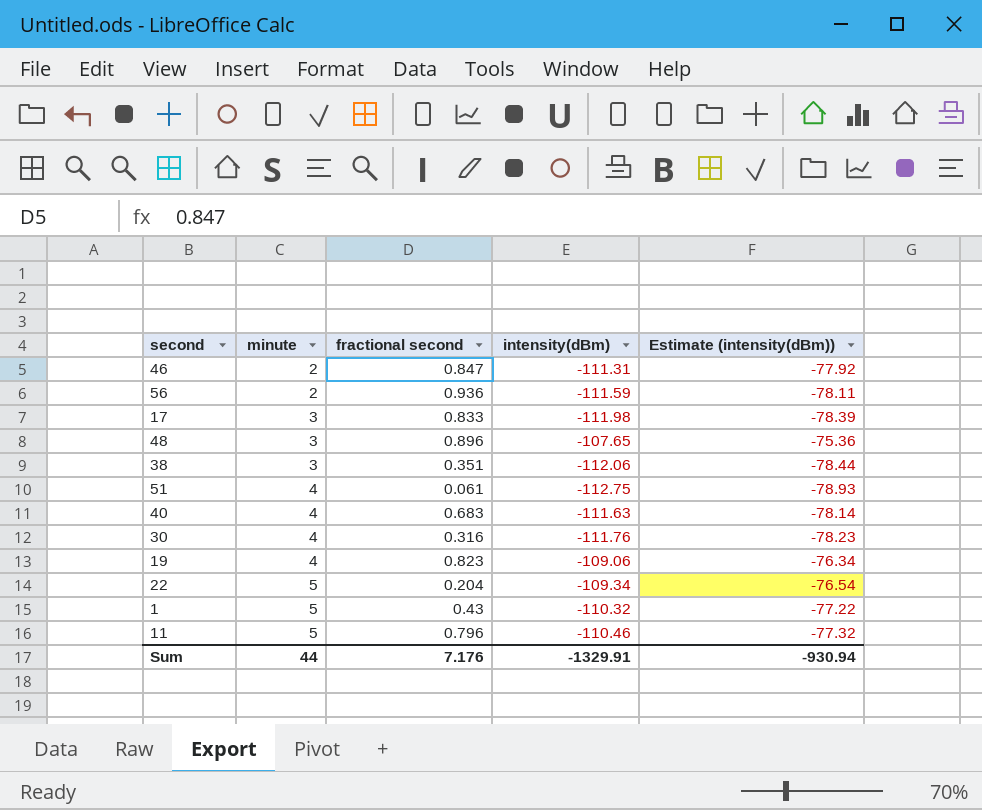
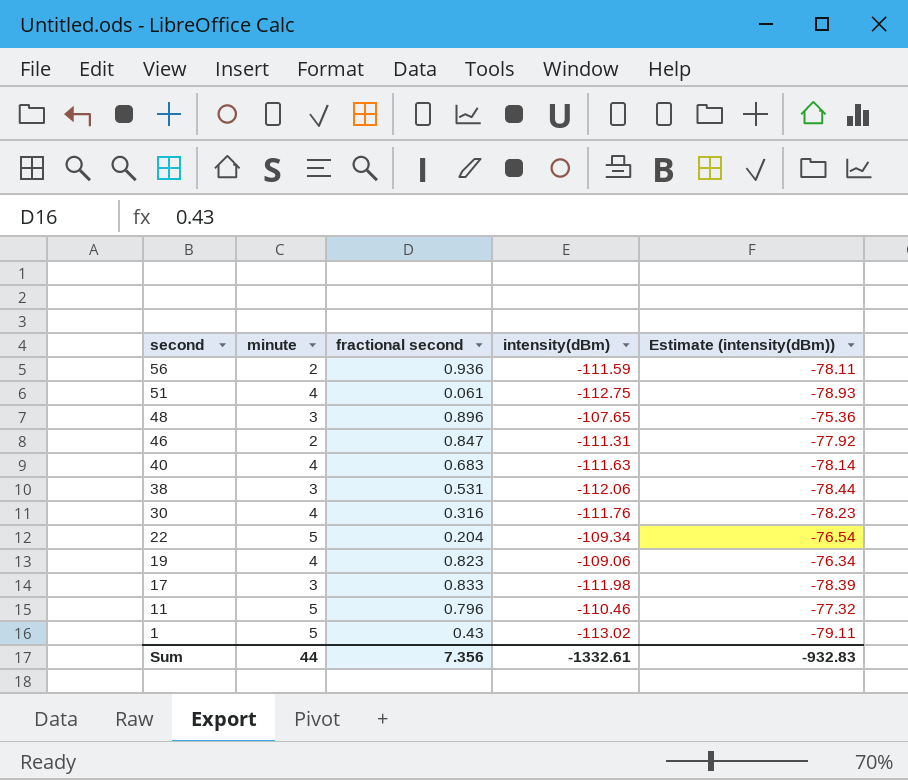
row order: minute ascending -> second descending
38 | fractional second: 0.351 -> 0.531
1 | intensity(dBm): -110.32 -> -113.02
1 | Estimate (intensity(dBm)): -77.22 -> -79.11
Sum | fractional second: 7.176 -> 7.356
Sum | intensity(dBm): -1329.91 -> -1332.61
Sum | Estimate (intensity(dBm)): -930.94 -> -932.83

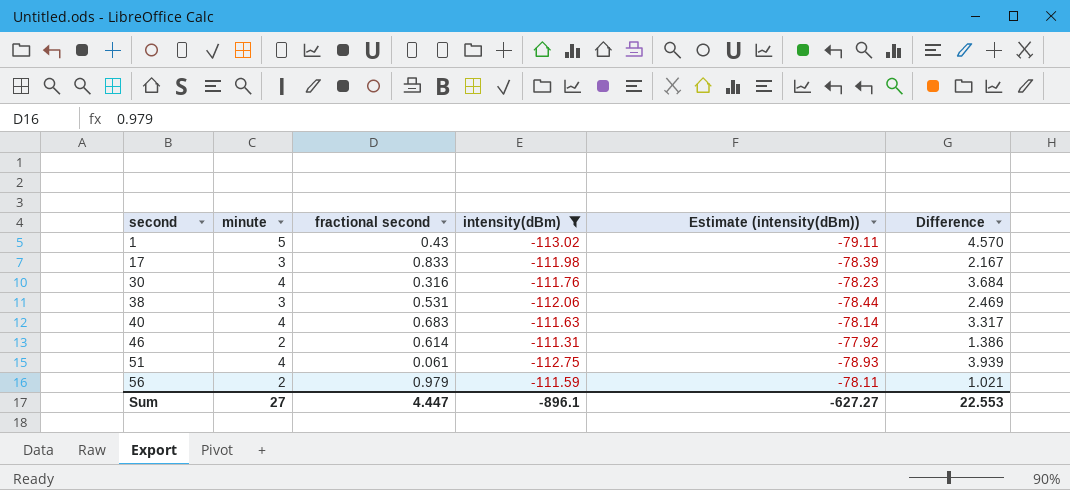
filter: none -> intensity(dBm) <= -111.31
row order: second descending -> second ascending
column Difference | formula: none -> [minute] - [fractional second]
46 | fractional second: 0.847 -> 0.614
56 | fractional second: 0.936 -> 0.979
Sum | minute: 44 -> 27
Sum | fractional second: 7.356 -> 4.447
Sum | intensity(dBm): -1332.61 -> -896.1
Sum | Estimate (intensity(dBm)): -932.83 -> -627.27

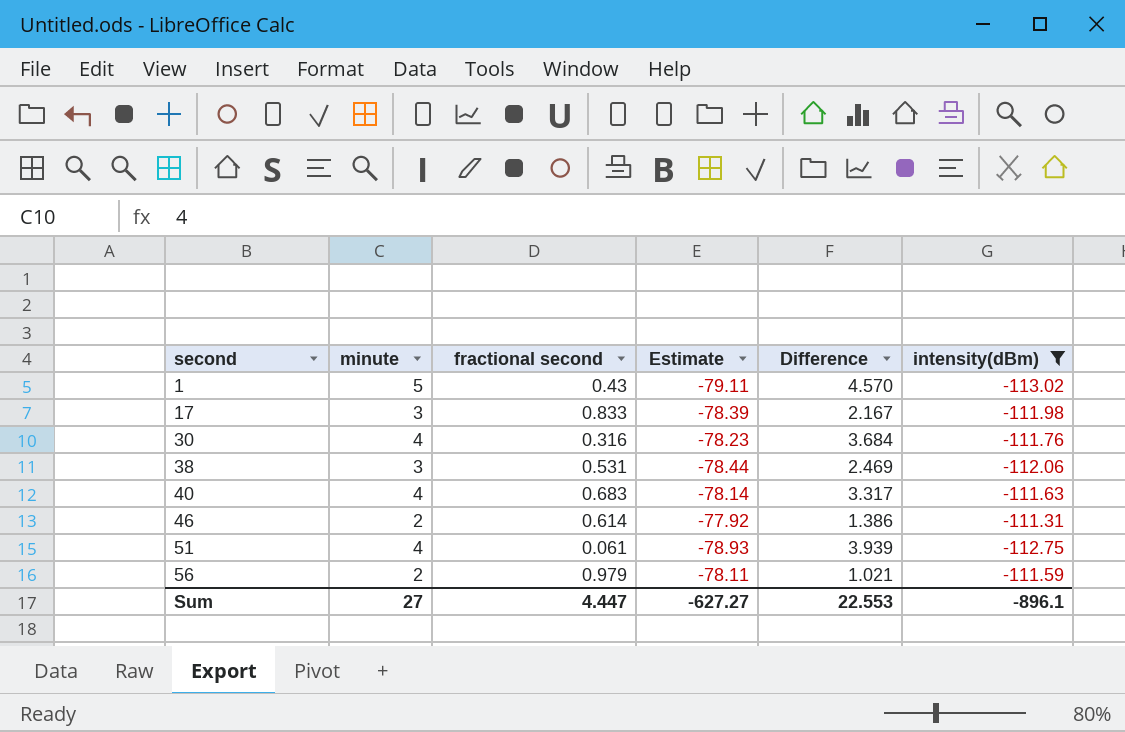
column name: Estimate (intensity(dBm)) -> Estimate
column intensity(dBm) | position: 4 -> 6

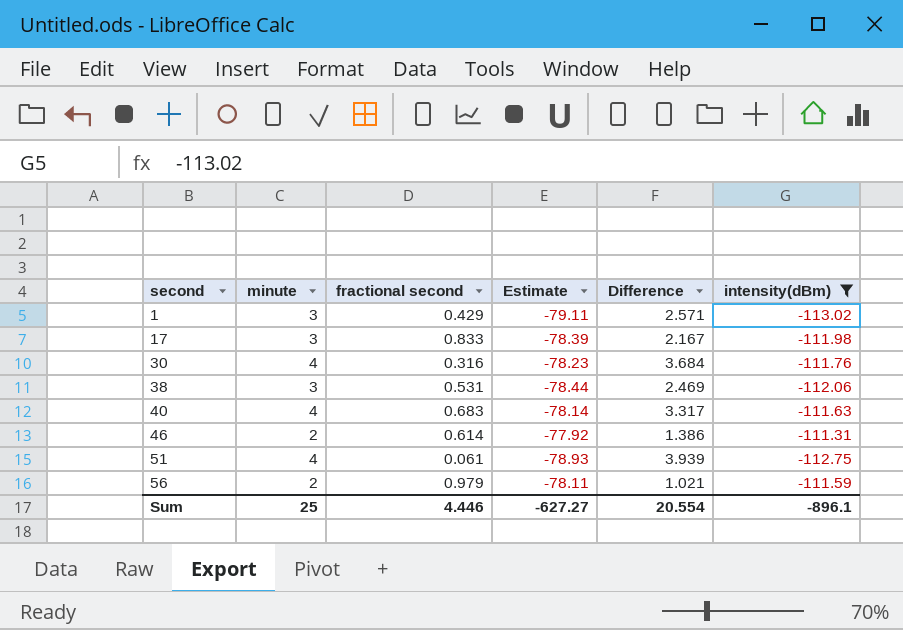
1 | minute: 5 -> 3
1 | fractional second: 0.43 -> 0.429
1 | Difference: 4.570 -> 2.571
Sum | minute: 27 -> 25
Sum | fractional second: 4.447 -> 4.446
Sum | Difference: 22.553 -> 20.554

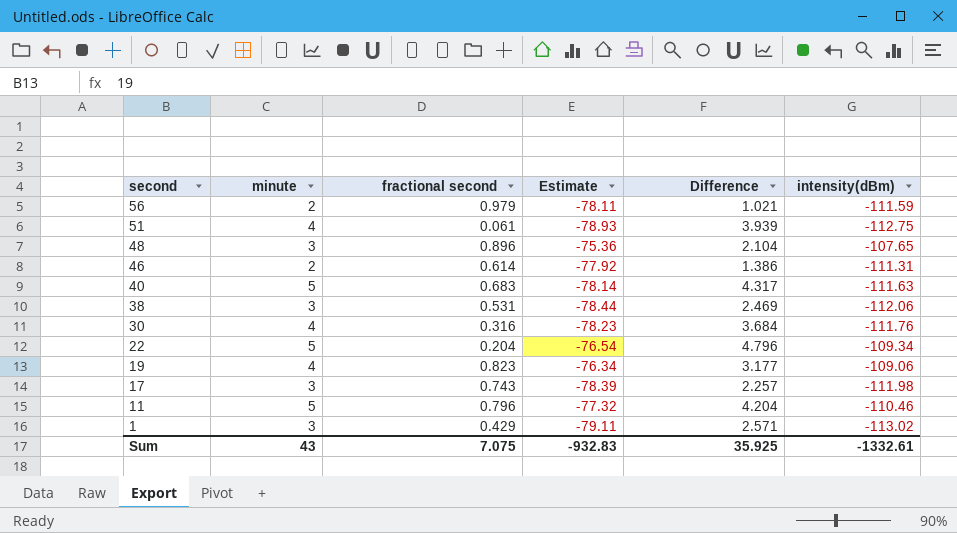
filter: intensity(dBm) <= -111.31 -> none
row order: second ascending -> second descending
40 | minute: 4 -> 5
40 | Difference: 3.317 -> 4.317
17 | fractional second: 0.833 -> 0.743
17 | Difference: 2.167 -> 2.257
Sum | minute: 25 -> 43
Sum | fractional second: 4.446 -> 7.075
Sum | Estimate: -627.27 -> -932.83
Sum | Difference: 20.554 -> 35.925
Sum | intensity(dBm): -896.1 -> -1332.61

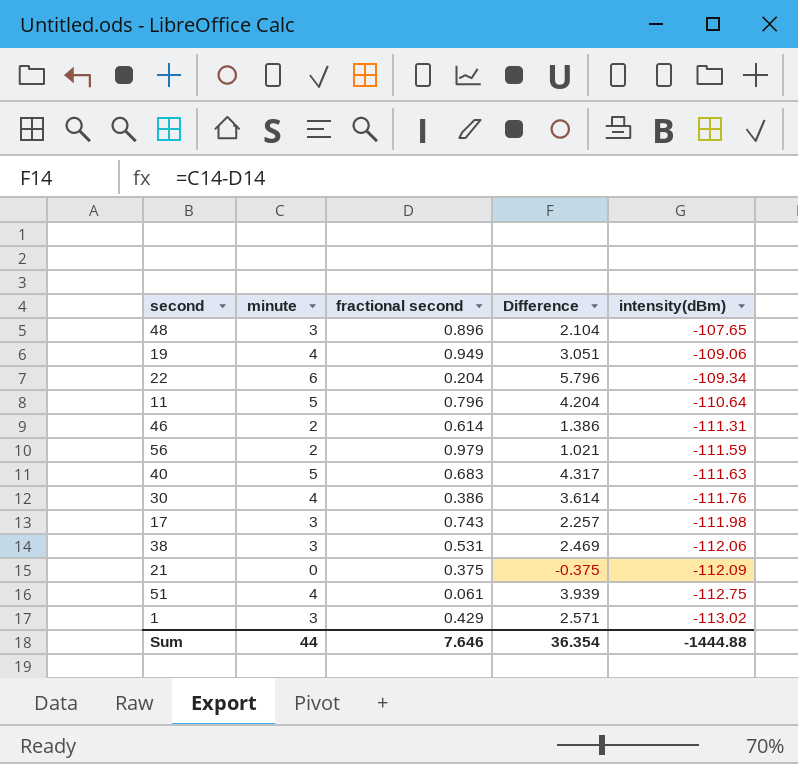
row order: second descending -> intensity(dBm) descending
column Estimate | formula: [intensity(dBm)] * 0.7 -> none
19 | fractional second: 0.823 -> 0.949
19 | Difference: 3.177 -> 3.051
22 | minute: 5 -> 6
22 | Difference: 4.796 -> 5.796
11 | intensity(dBm): -110.46 -> -110.64
30 | fractional second: 0.316 -> 0.386
30 | Difference: 3.684 -> 3.614
row 21: none -> 0 | 0.375 | -0.375 | -112.09
Sum | minute: 43 -> 44
Sum | fractional second: 7.075 -> 7.646
Sum | Difference: 35.925 -> 36.354
Sum | intensity(dBm): -1332.61 -> -1444.88

